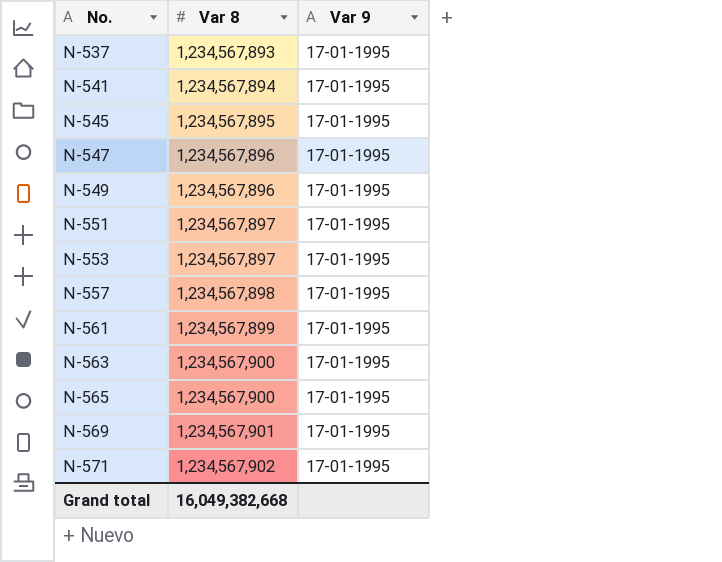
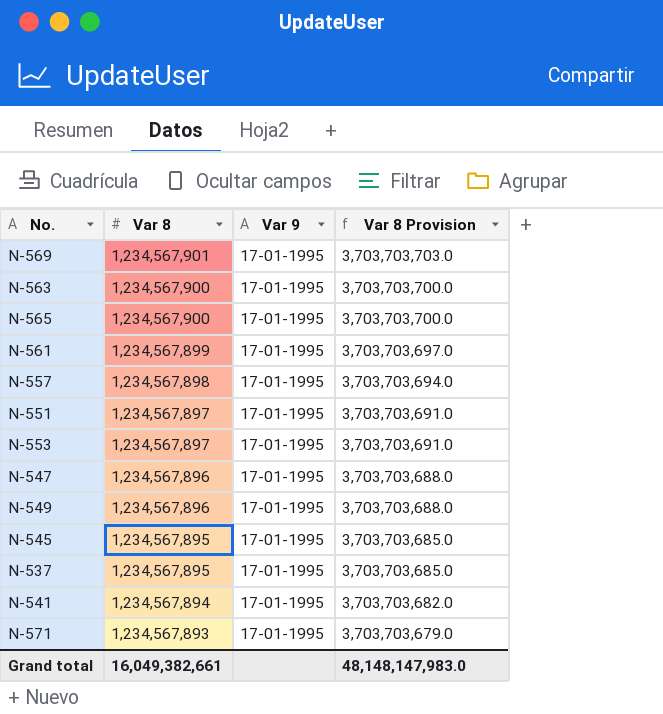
row order: No. ascending -> Var 8 descending
column Var 8 Provision | formula: none -> [Var 8] * 3
N-537 | Var 8: 1,234,567,893 -> 1,234,567,895
N-571 | Var 8: 1,234,567,902 -> 1,234,567,893
Grand total | Var 8: 16,049,382,668 -> 16,049,382,661

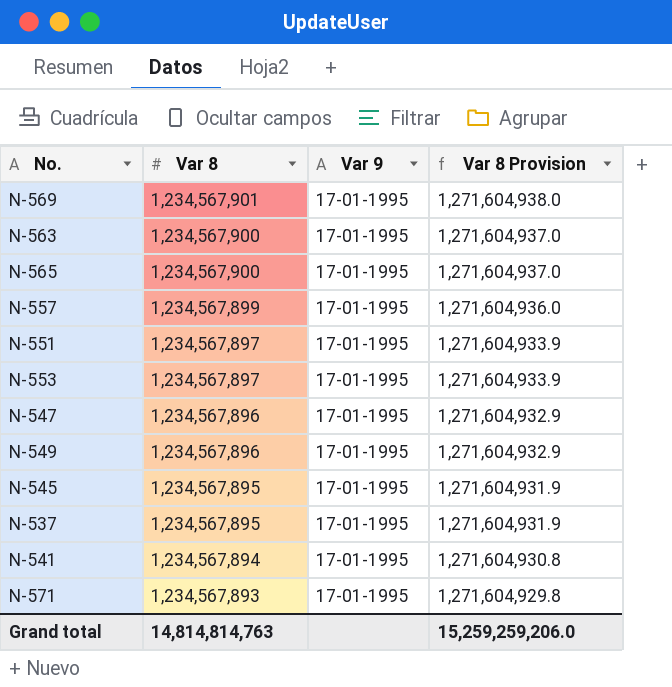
column Var 8 Provision | formula: [Var 8] * 3 -> [Var 8] * 1.03
row N-561: 1,234,567,899 | 17-01-1995 | 3,703,703,697.0 -> none
N-557 | Var 8: 1,234,567,898 -> 1,234,567,899
Grand total | Var 8: 16,049,382,661 -> 14,814,814,763
Grand total | Var 8 Provision: 48,148,147,983.0 -> 15,259,259,206.0

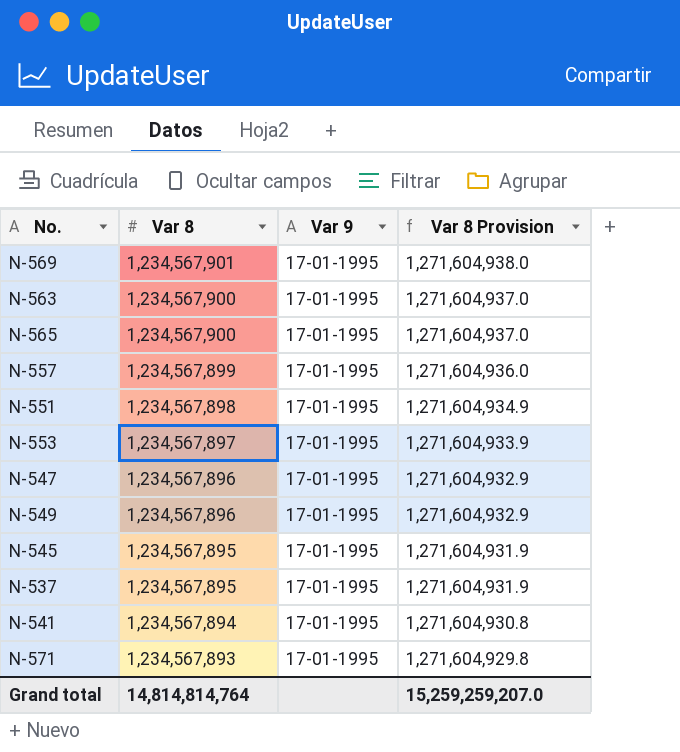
N-551 | Var 8: 1,234,567,897 -> 1,234,567,898
N-551 | Var 8 Provision: 1,271,604,933.9 -> 1,271,604,934.9
Grand total | Var 8: 14,814,814,763 -> 14,814,814,764
Grand total | Var 8 Provision: 15,259,259,206.0 -> 15,259,259,207.0

